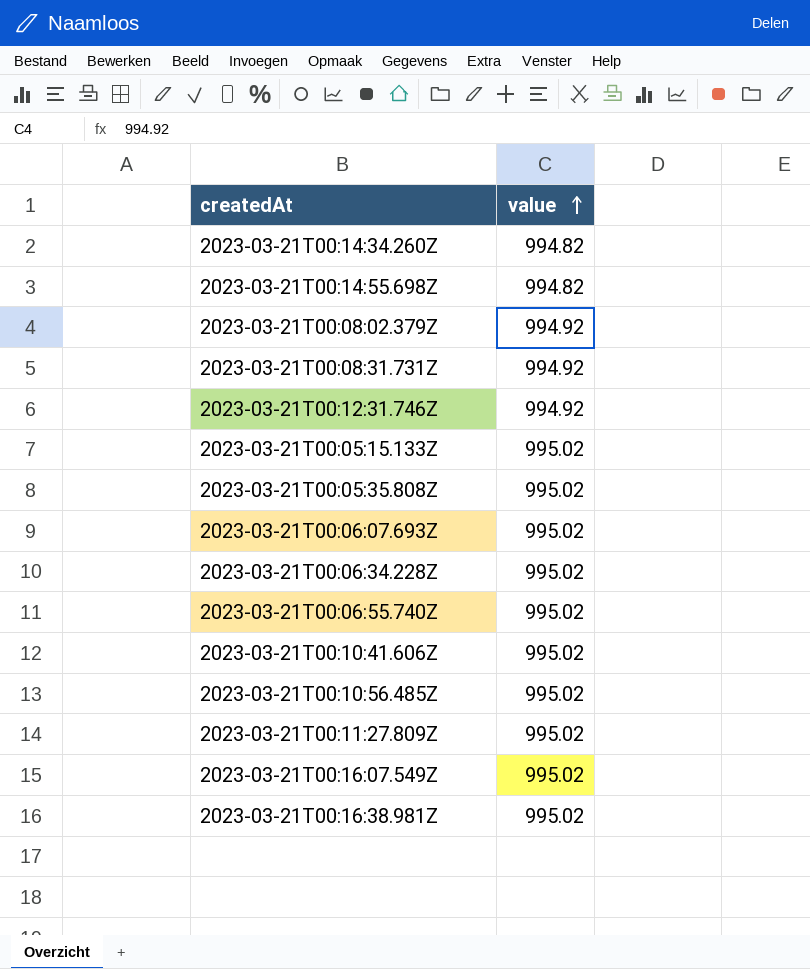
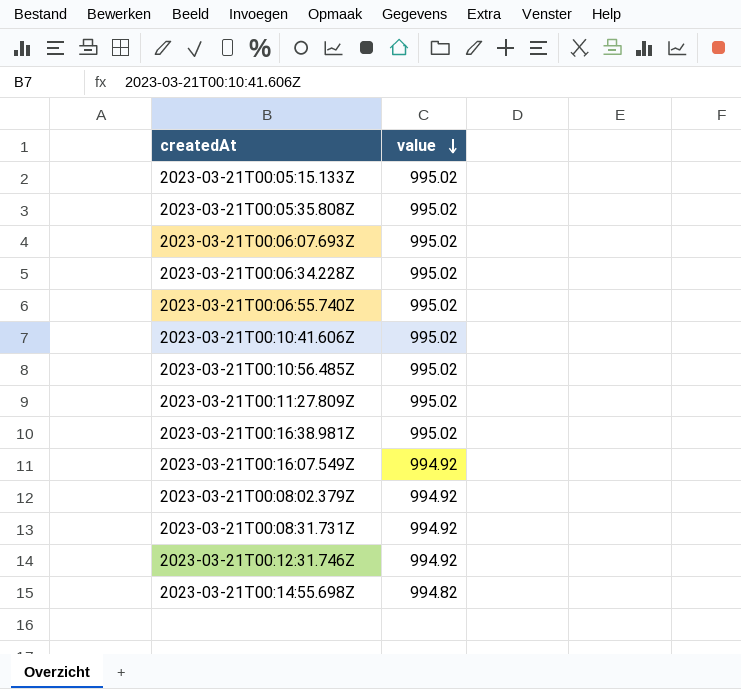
row order: value ascending -> value descending
row 2023-03-21T00:14:34.260Z: 994.82 -> none
2023-03-21T00:16:07.549Z | value: 995.02 -> 994.92

